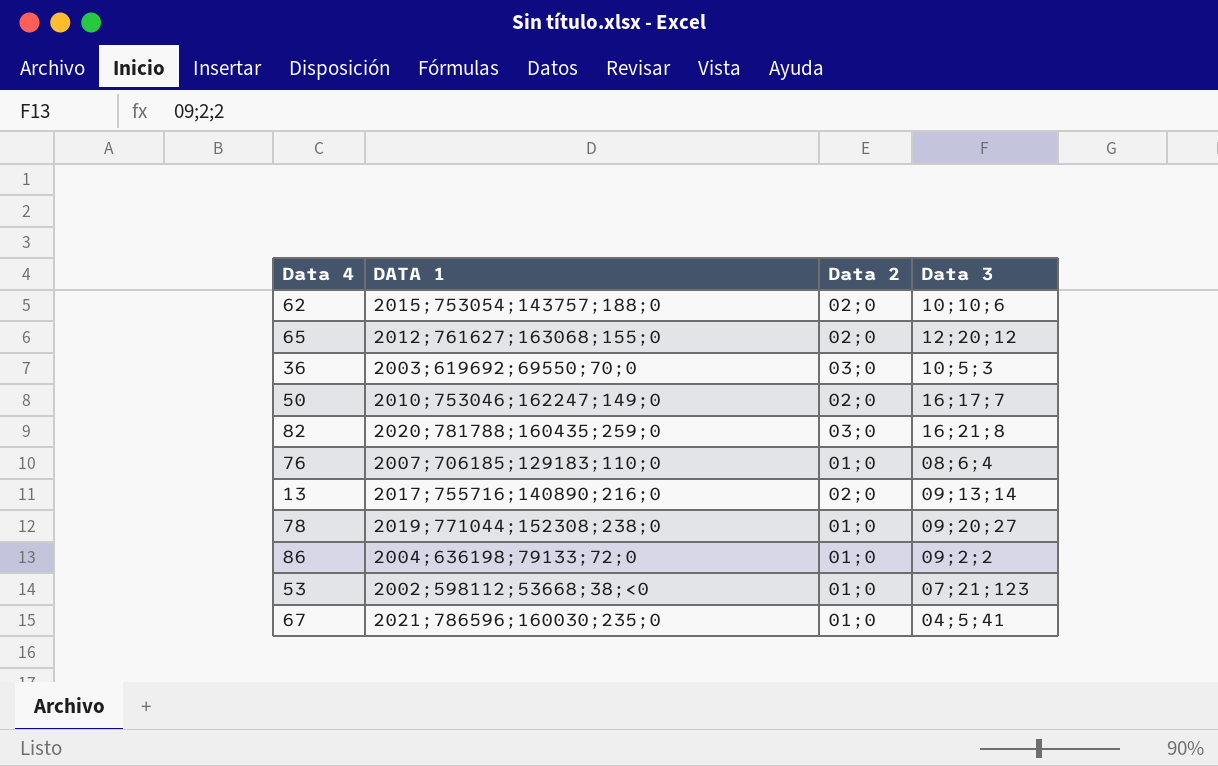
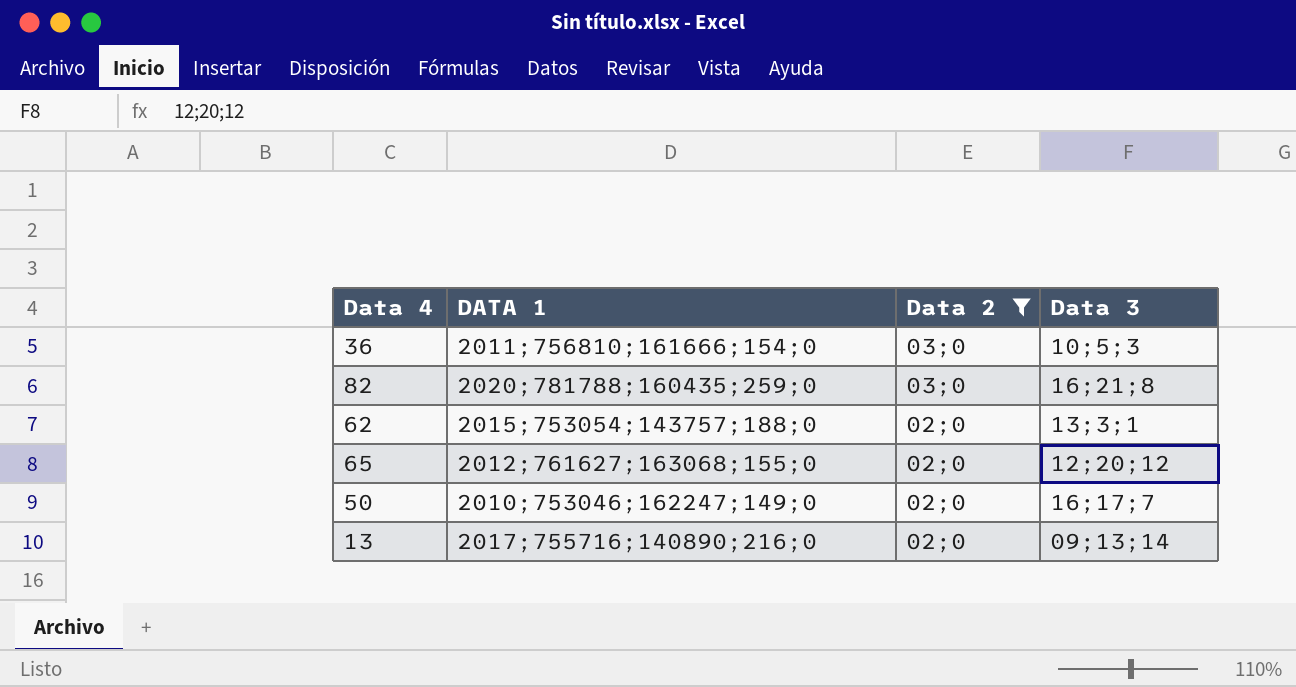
filter: none -> Data 2 != 01;0
row order: none -> Data 2 descending
36 | DATA 1: 2003;619692;69550;70;0 -> 2011;756810;161666;154;0
62 | Data 3: 10;10;6 -> 13;3;1

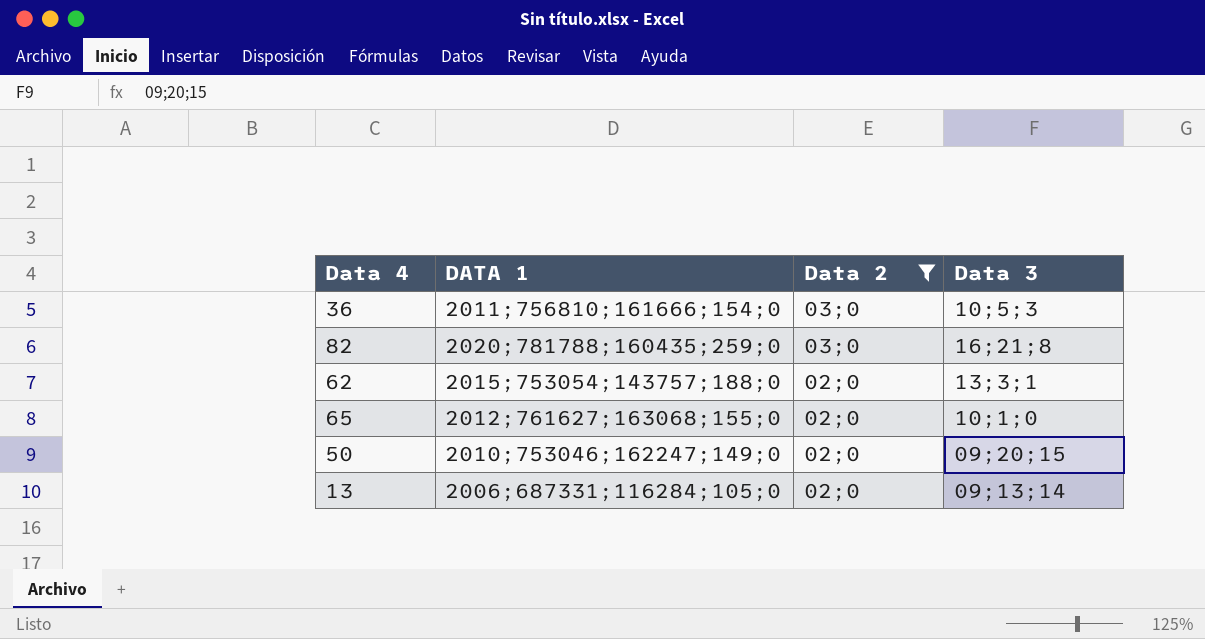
65 | Data 3: 12;20;12 -> 10;1;0
50 | Data 3: 16;17;7 -> 09;20;15
13 | DATA 1: 2017;755716;140890;216;0 -> 2006;687331;116284;105;0

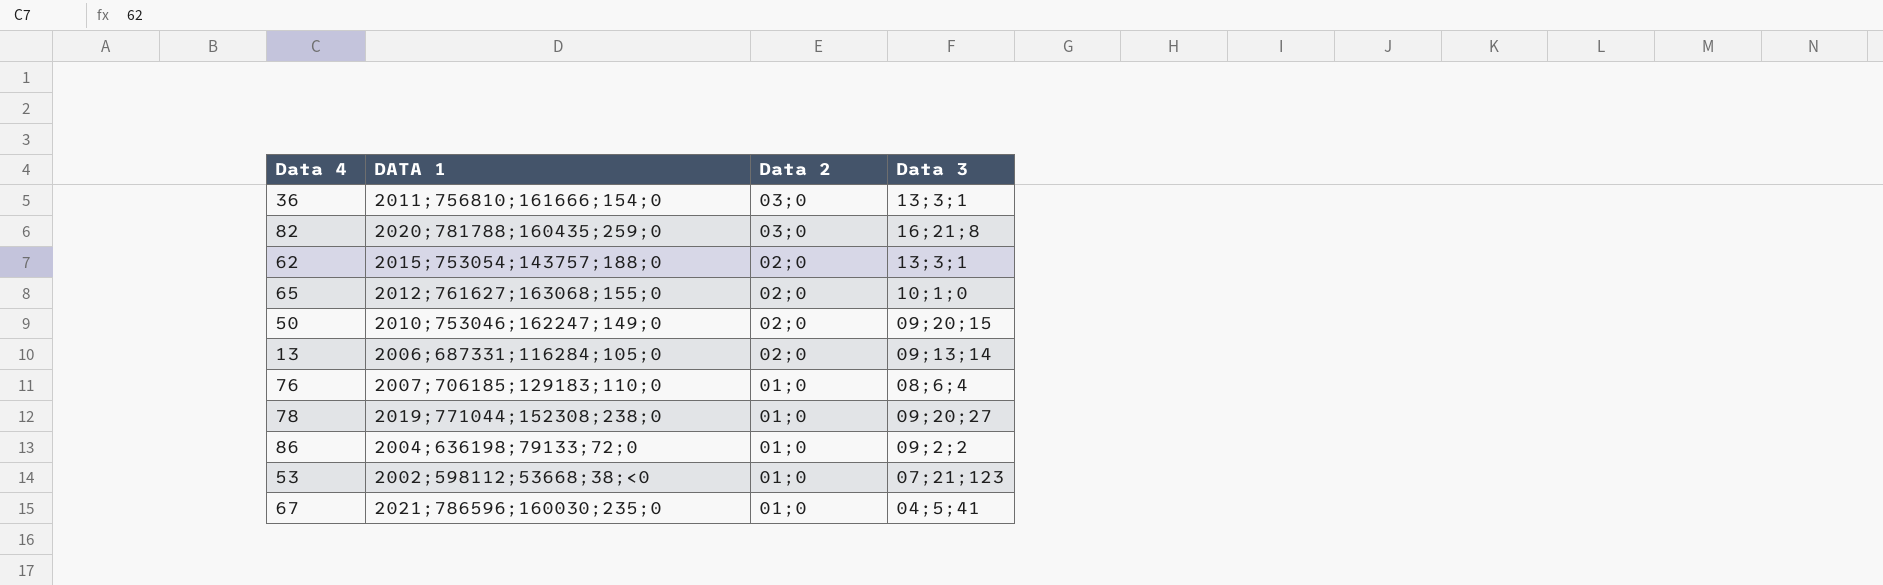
filter: Data 2 != 01;0 -> none
36 | Data 3: 10;5;3 -> 13;3;1

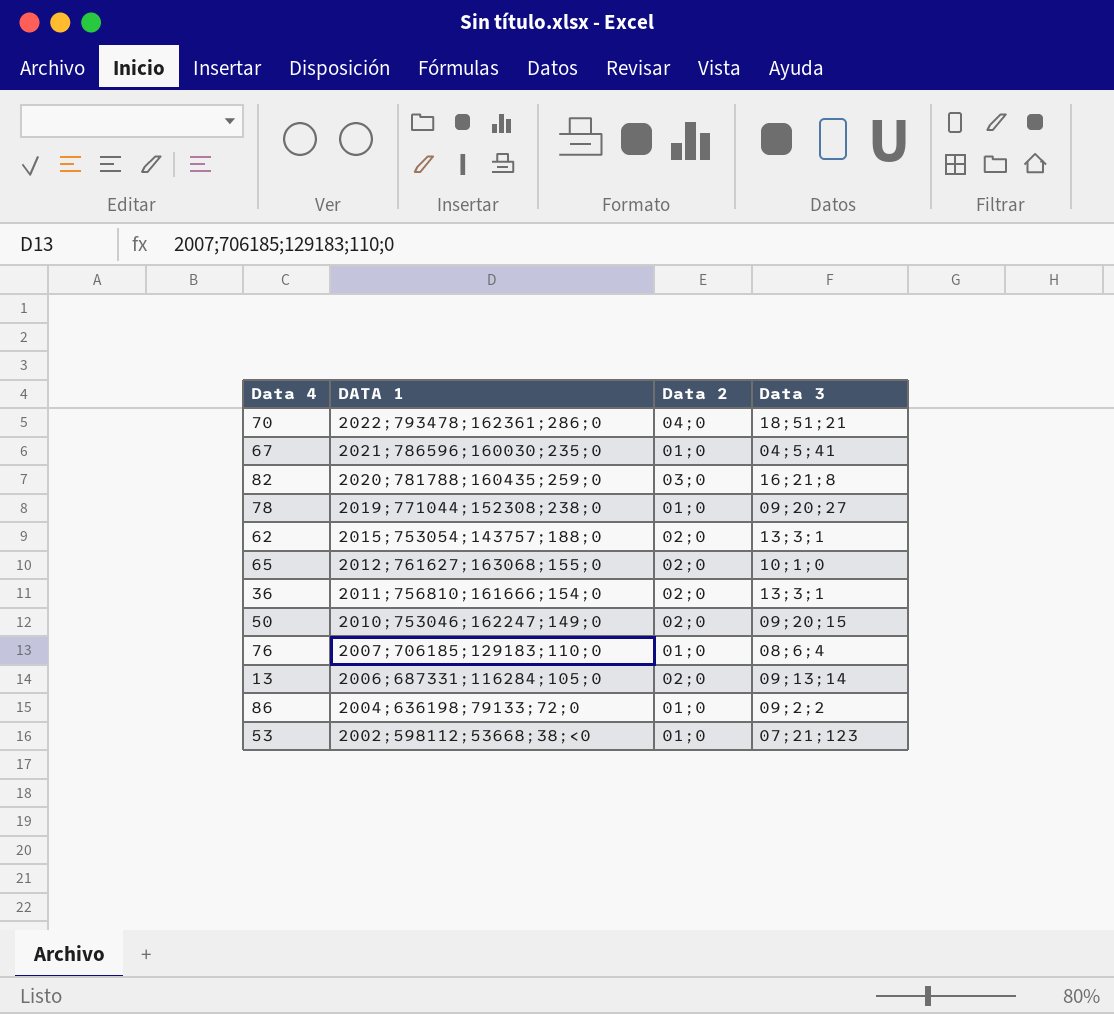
row order: Data 2 descending -> DATA 1 descending
row 70: none -> 2022;793478;162361;286;0 | 04;0 | 18;51;21
36 | Data 2: 03;0 -> 02;0

